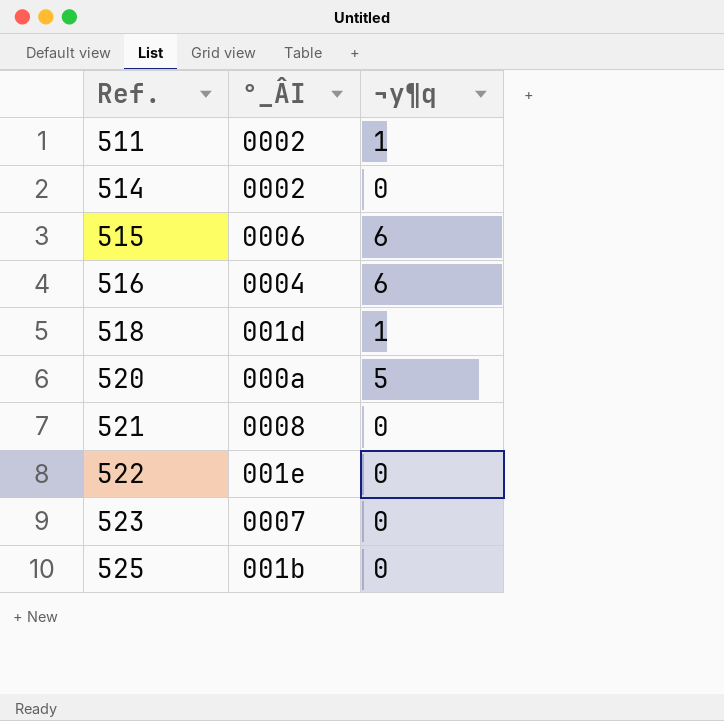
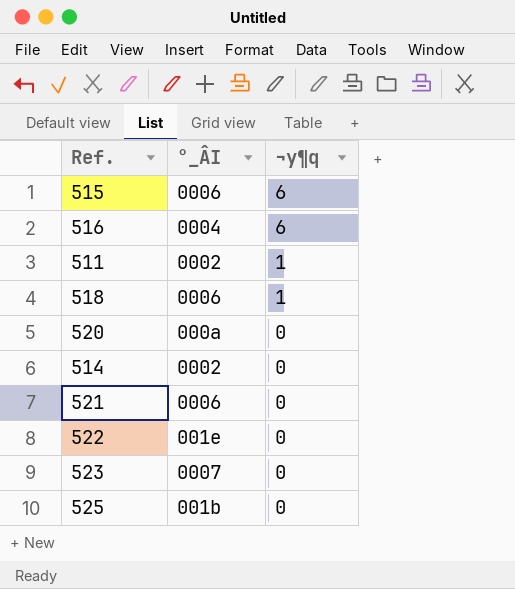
row order: Ref. ascending -> ¬y¶q descending
518 | °_ÂI: 001d -> 0006
520 | ¬y¶q: 5 -> 0
521 | °_ÂI: 0008 -> 0006

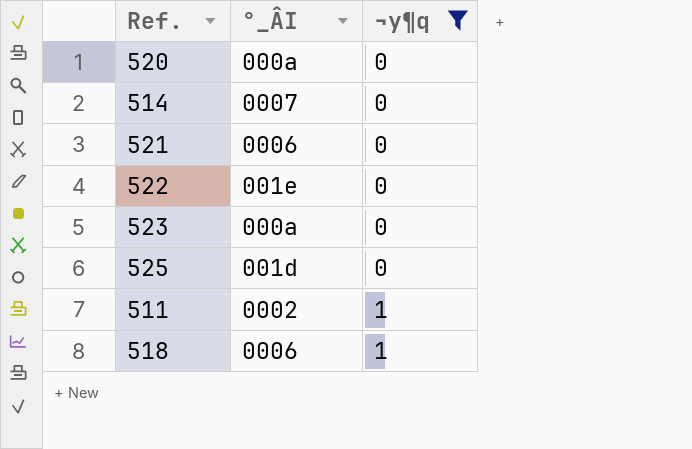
filter: none -> ¬y¶q != 6
row order: ¬y¶q descending -> ¬y¶q ascending
514 | °_ÂI: 0002 -> 0007
523 | °_ÂI: 0007 -> 000a
525 | °_ÂI: 001b -> 001d

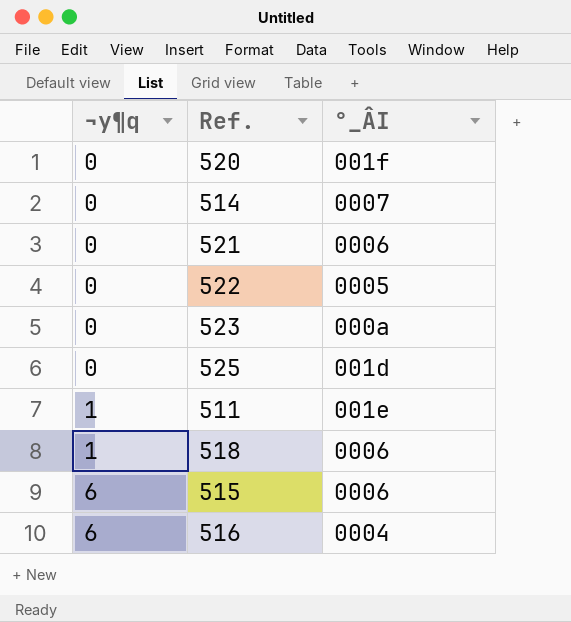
filter: ¬y¶q != 6 -> none
column ¬y¶q | position: 3 -> 1
520 | °_ÂI: 000a -> 001f
522 | °_ÂI: 001e -> 0005
511 | °_ÂI: 0002 -> 001e

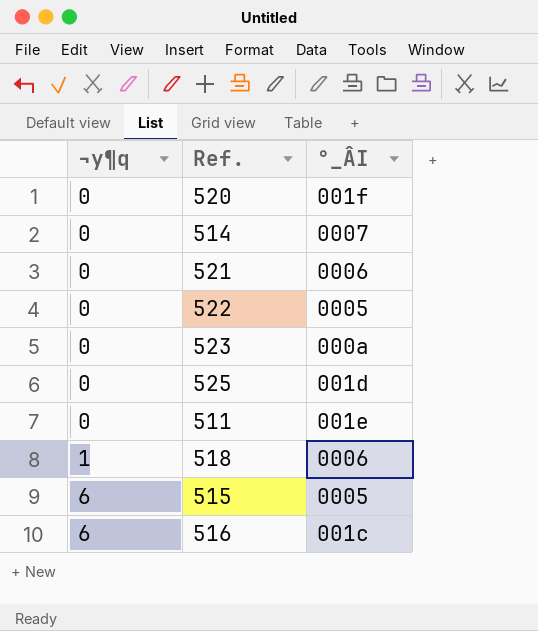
511 | ¬y¶q: 1 -> 0
515 | °_ÂI: 0006 -> 0005
516 | °_ÂI: 0004 -> 001c

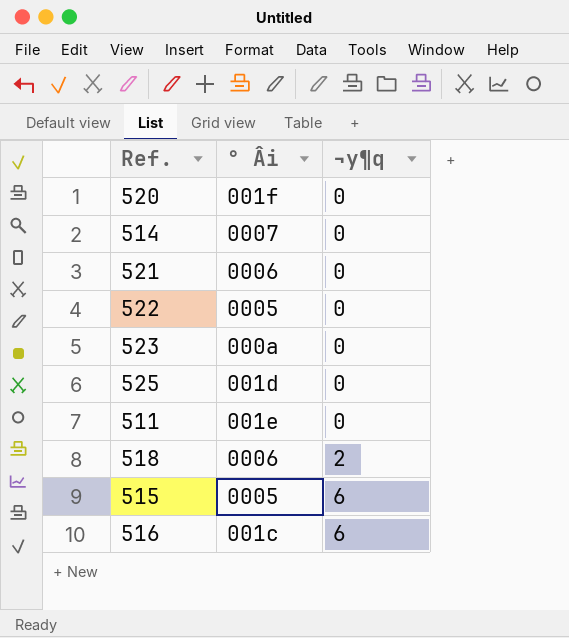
column name: °_ÂI -> ° Âi
column ¬y¶q | position: 1 -> 3
518 | ¬y¶q: 1 -> 2

